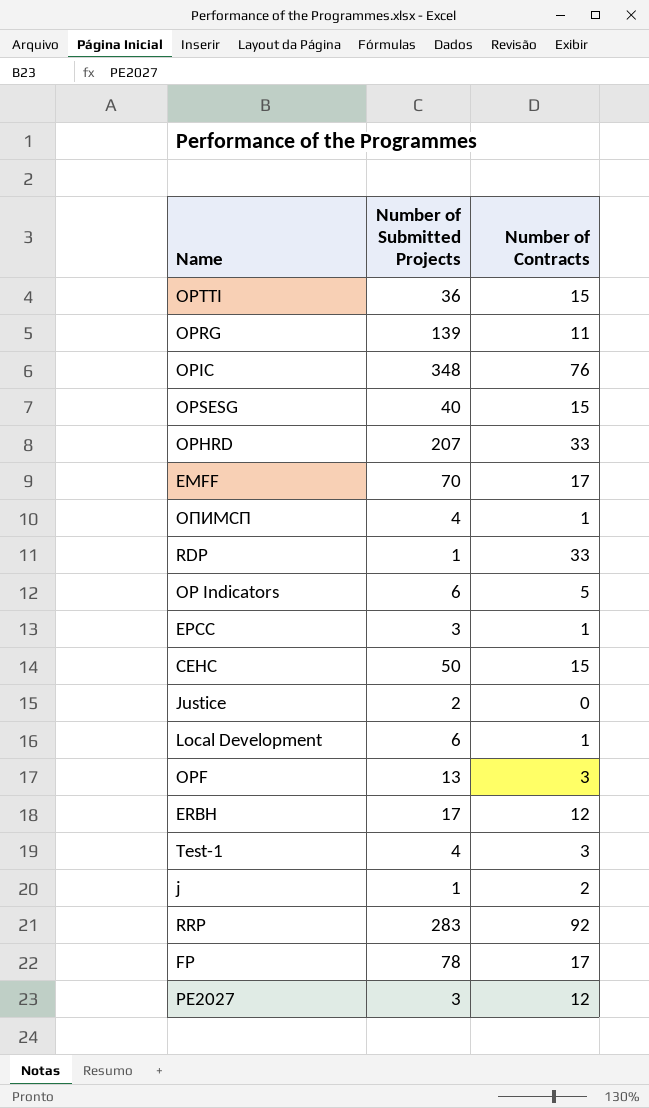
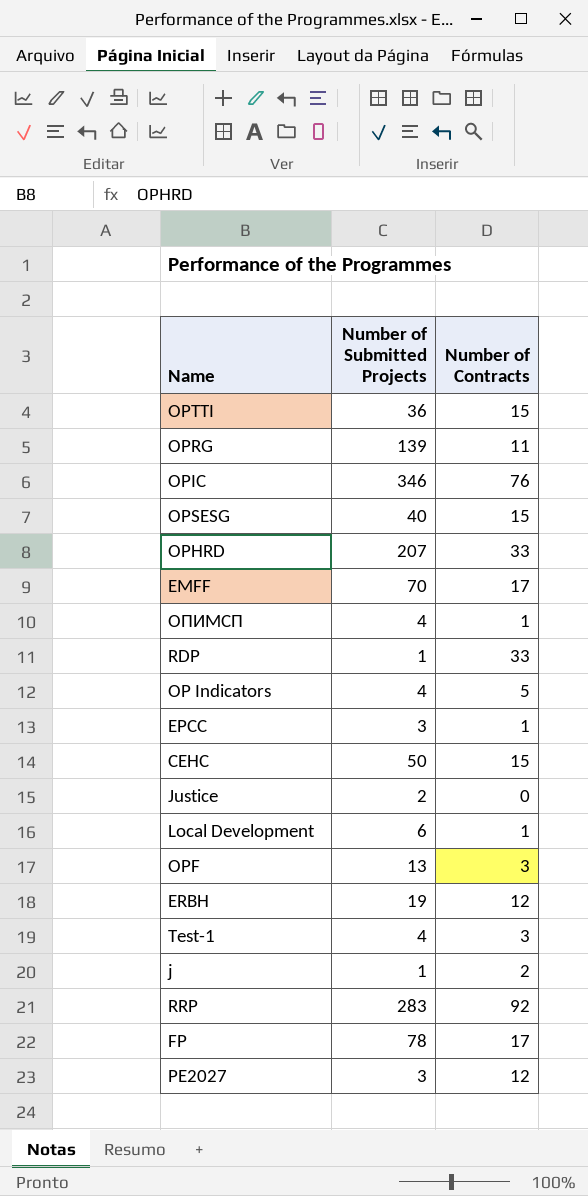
OPIC | Number of Submitted Projects: 348 -> 346
OP Indicators | Number of Submitted Projects: 6 -> 4
ERBH | Number of Submitted Projects: 17 -> 19

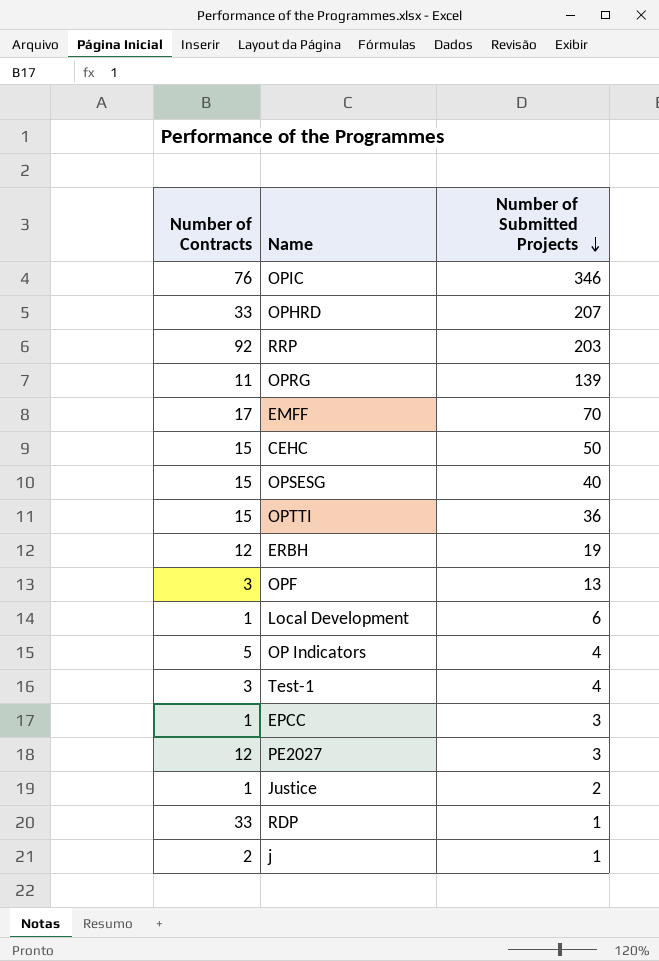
row order: none -> Number of Submitted Projects descending
column Number of Contracts | position: 3 -> 1
row ОПИМСП: 4 | 1 -> none
row FP: 78 | 17 -> none
RRP | Number of Submitted Projects: 283 -> 203
Justice | Number of Contracts: 0 -> 1

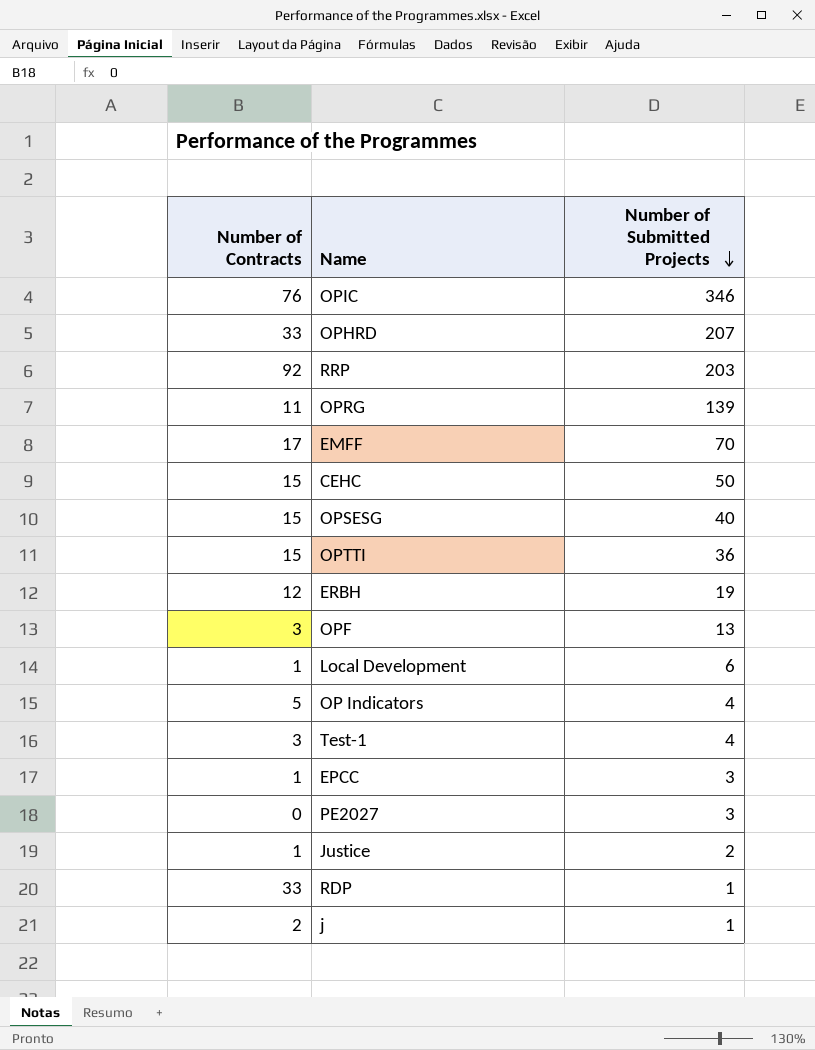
PE2027 | Number of Contracts: 12 -> 0

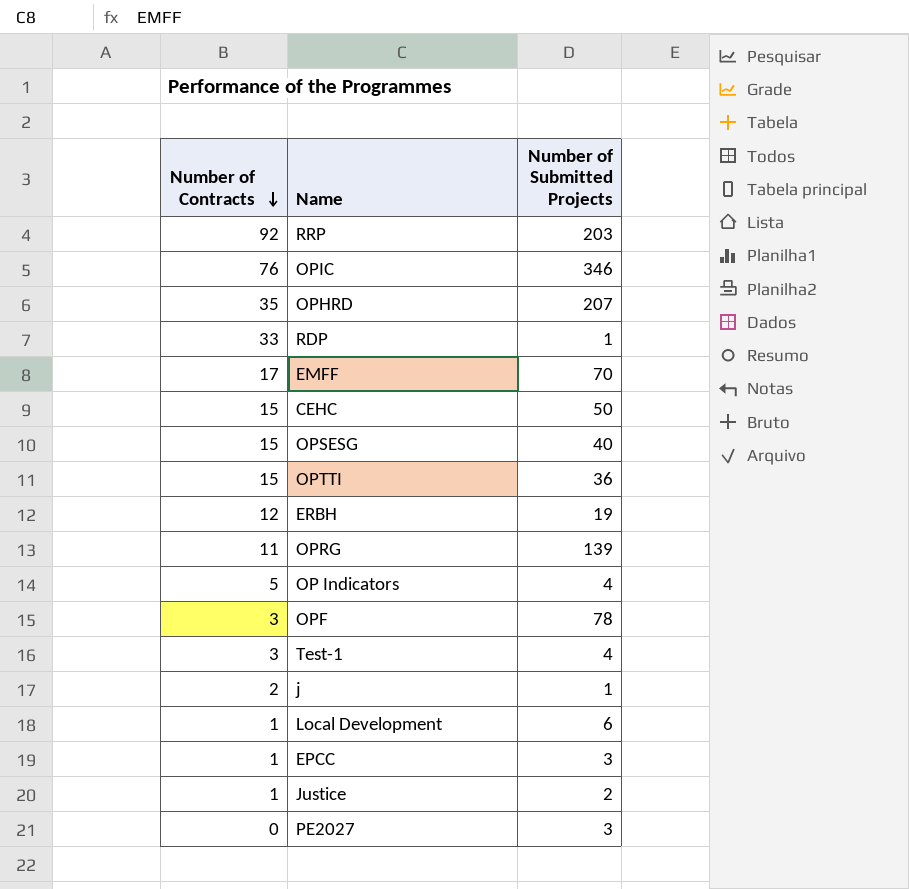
row order: Number of Submitted Projects descending -> Number of Contracts descending
OPHRD | Number of Contracts: 33 -> 35
OPF | Number of Submitted Projects: 13 -> 78

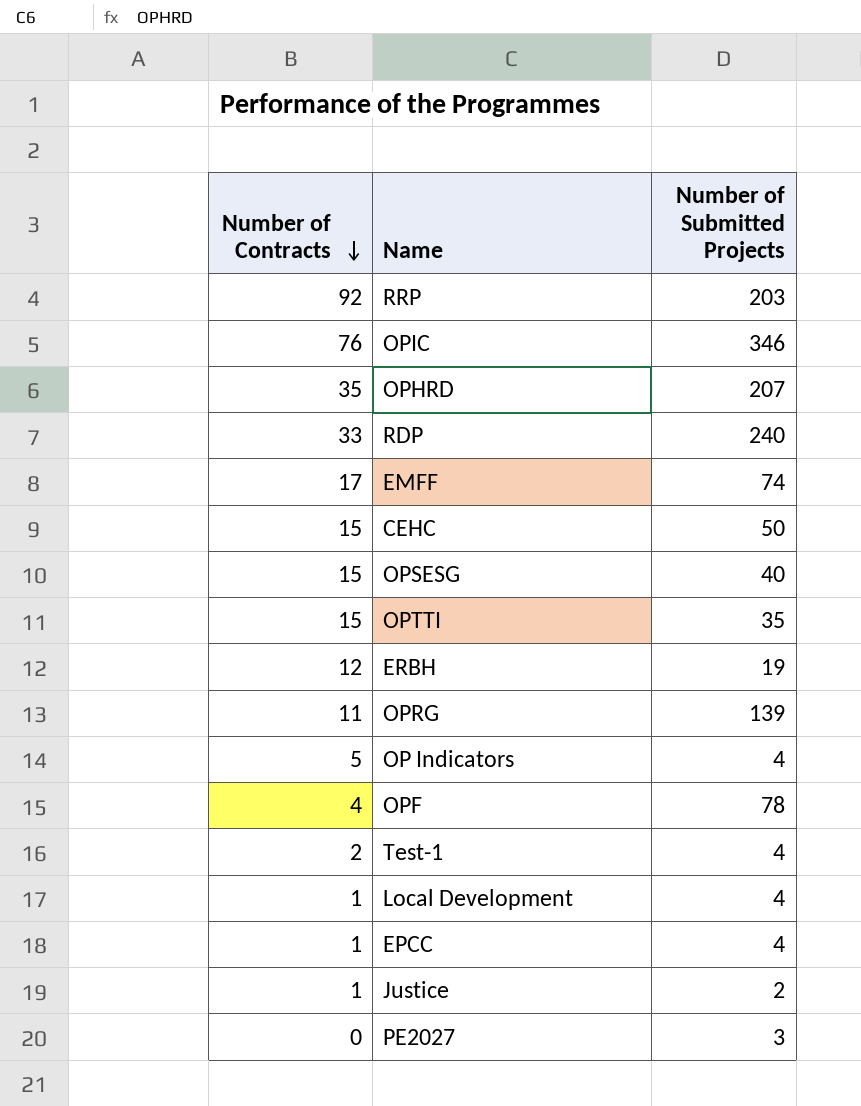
row j: 2 | 1 -> none
RDP | Number of Submitted Projects: 1 -> 240
EMFF | Number of Submitted Projects: 70 -> 74
OPTTI | Number of Submitted Projects: 36 -> 35
OPF | Number of Contracts: 3 -> 4
Test-1 | Number of Contracts: 3 -> 2
Local Development | Number of Submitted Projects: 6 -> 4
EPCC | Number of Submitted Projects: 3 -> 4

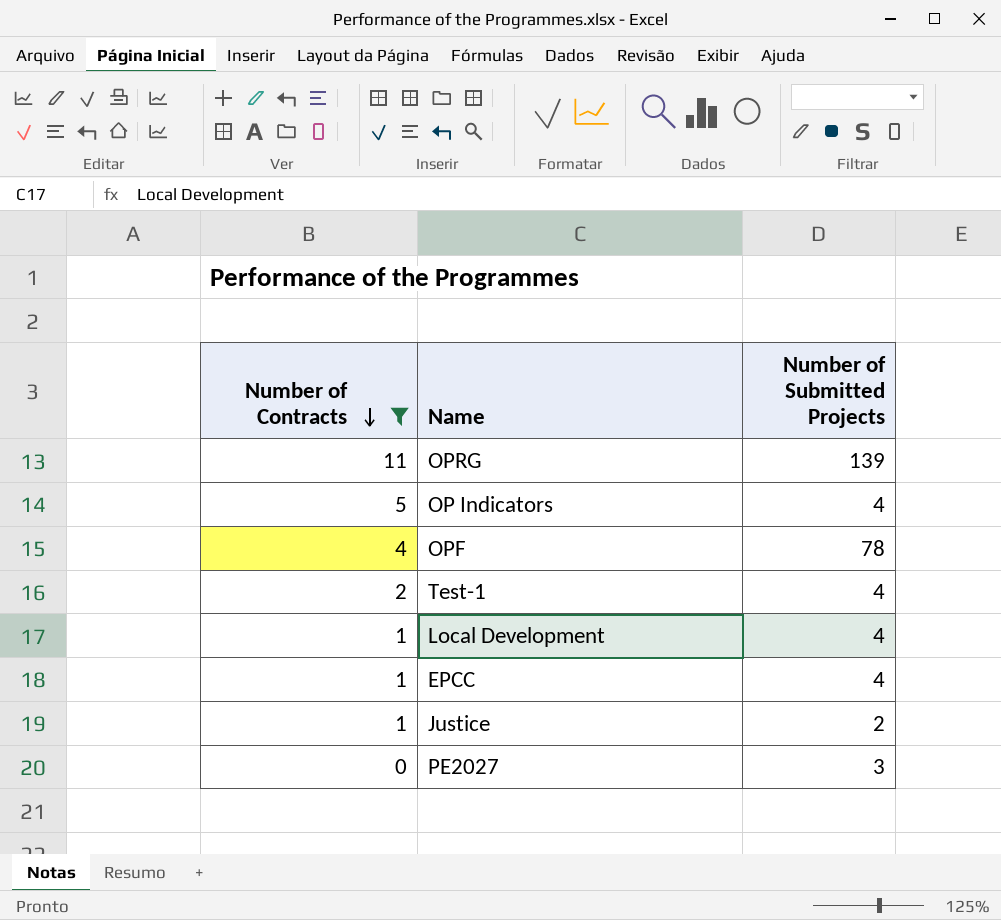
filter: none -> Number of Contracts <= 11

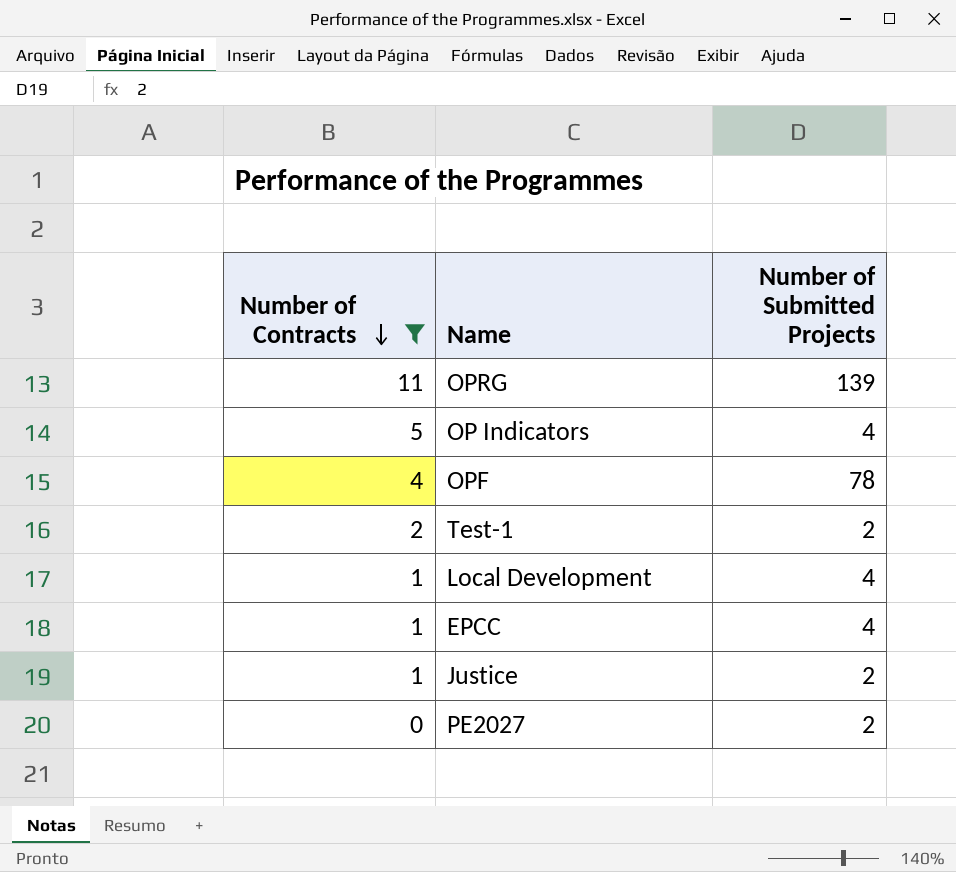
Test-1 | Number of Submitted Projects: 4 -> 2
PE2027 | Number of Submitted Projects: 3 -> 2

